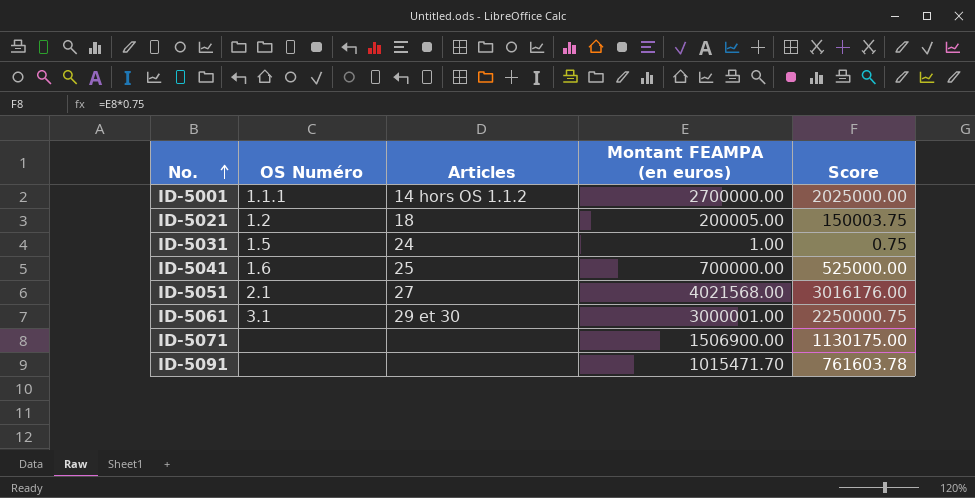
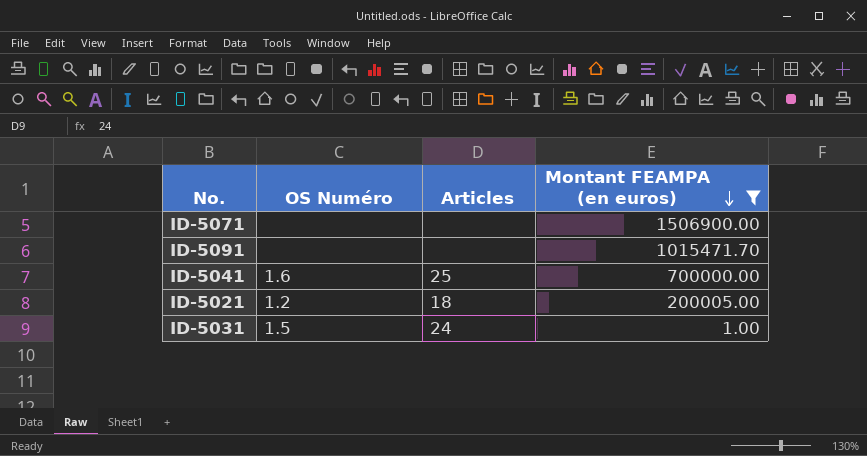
filter: none -> Montant FEAMPA (en euros) <= 1506900.00
row order: No. ascending -> Montant FEAMPA (en euros) descending
column Score | formula: [Montant FEAMPA (en euros)] * 0.75 -> none

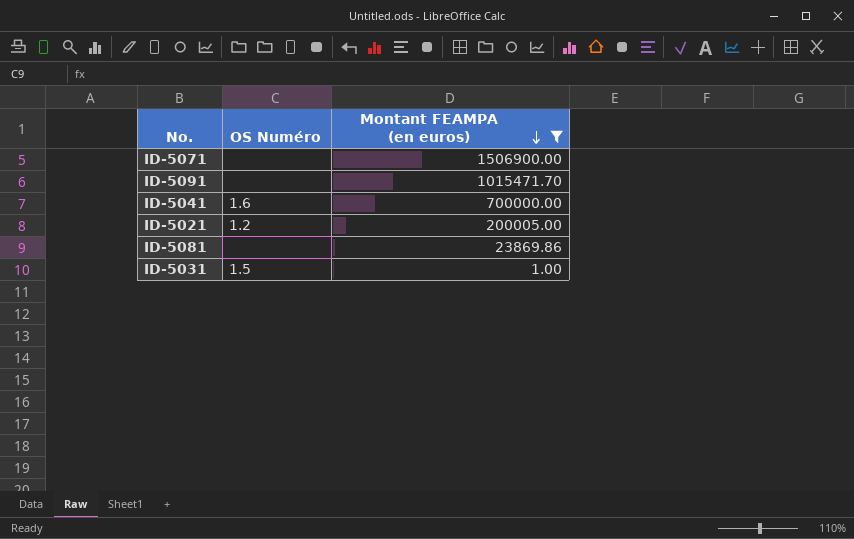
column Articles | position: 3 -> none
row ID-5081: none -> none | 23869.86

